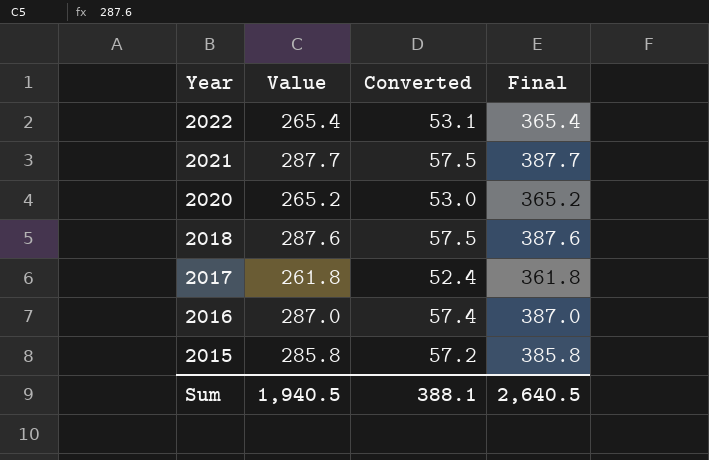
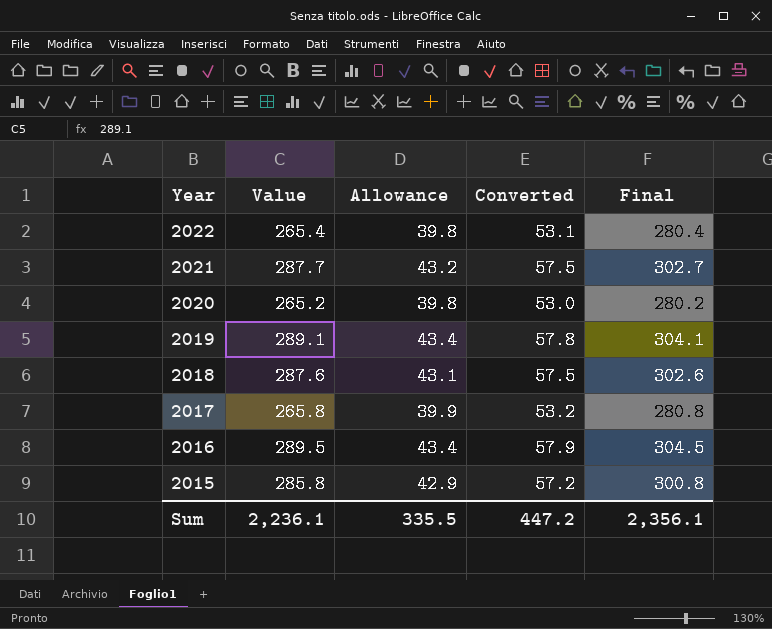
column Allowance | formula: none -> [Value] * 0.15
column Final | formula: [Value] + 100 -> [Value] + 15
row 2019: none -> 289.1 | 43.4 | 57.8 | 304.1
2017 | Value: 261.8 -> 265.8
2017 | Converted: 52.4 -> 53.2
2016 | Value: 287.0 -> 289.5
2016 | Converted: 57.4 -> 57.9
Sum | Value: 1,940.5 -> 2,236.1
Sum | Converted: 388.1 -> 447.2
Sum | Final: 2,640.5 -> 2,356.1

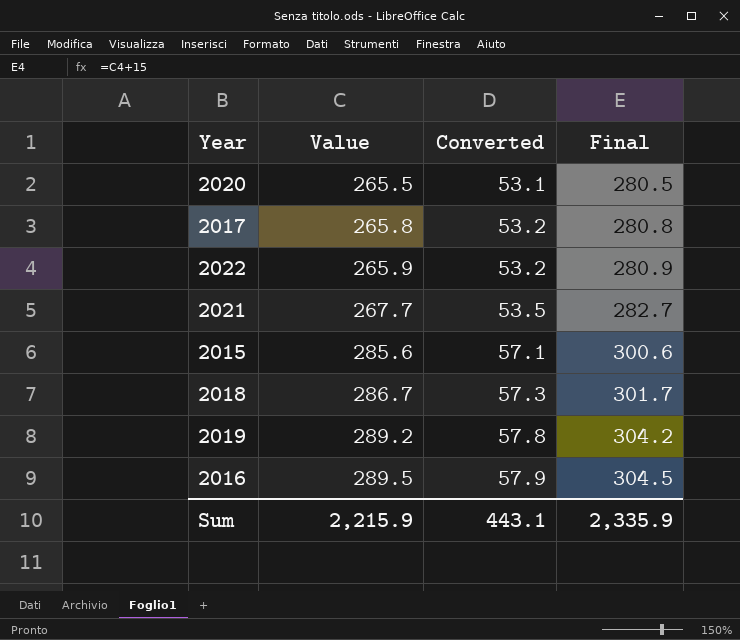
row order: Year descending -> Value ascending
column Allowance | formula: [Value] * 0.15 -> none
2020 | Value: 265.2 -> 265.5
2020 | Converted: 53.0 -> 53.1
2020 | Final: 280.2 -> 280.5
2022 | Value: 265.4 -> 265.9
2022 | Converted: 53.1 -> 53.2
2022 | Final: 280.4 -> 280.9
2021 | Value: 287.7 -> 267.7
2021 | Converted: 57.5 -> 53.5
2021 | Final: 302.7 -> 282.7
2015 | Value: 285.8 -> 285.6
2015 | Converted: 57.2 -> 57.1
2015 | Final: 300.8 -> 300.6
2018 | Value: 287.6 -> 286.7
2018 | Converted: 57.5 -> 57.3
2018 | Final: 302.6 -> 301.7
2019 | Value: 289.1 -> 289.2
2019 | Final: 304.1 -> 304.2
Sum | Value: 2,236.1 -> 2,215.9
Sum | Converted: 447.2 -> 443.1
Sum | Final: 2,356.1 -> 2,335.9

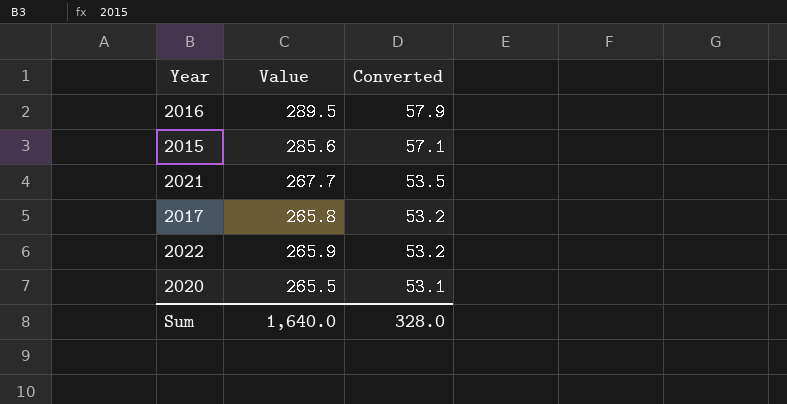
row order: Value ascending -> Converted descending
column Final | formula: [Value] + 15 -> none
row 2018: 286.7 | 57.3 | 301.7 -> none
row 2019: 289.2 | 57.8 | 304.2 -> none
Sum | Value: 2,215.9 -> 1,640.0
Sum | Converted: 443.1 -> 328.0

